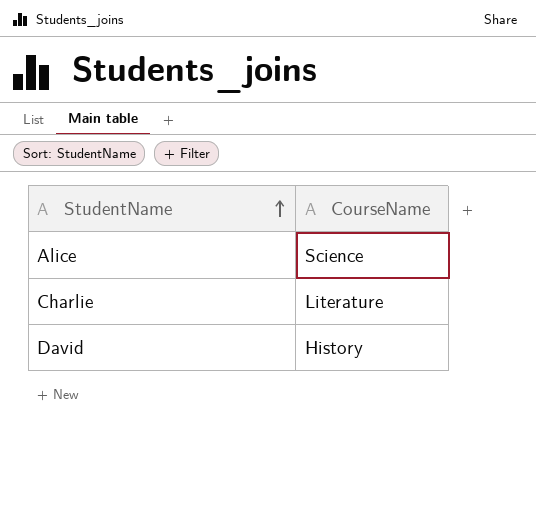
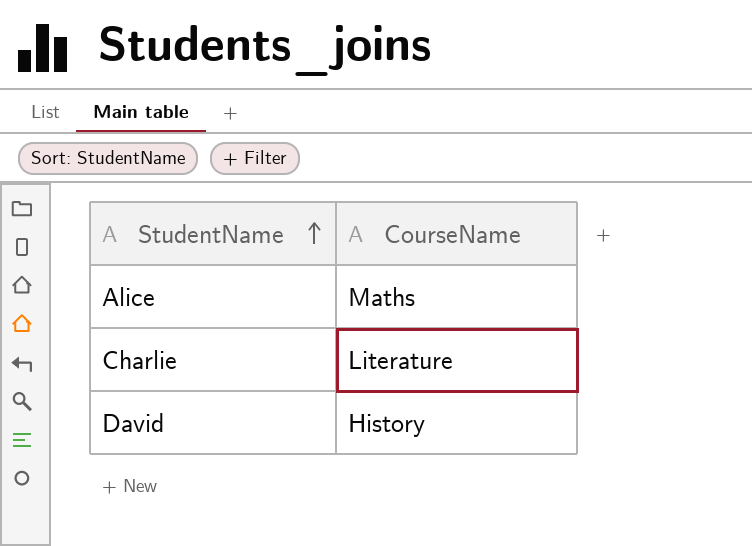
Alice | CourseName: Science -> Maths

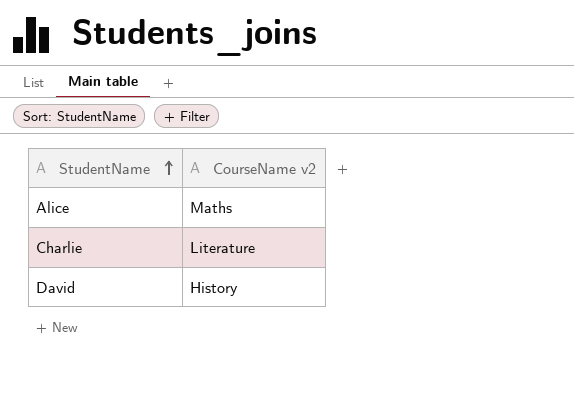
column name: CourseName -> CourseName v2

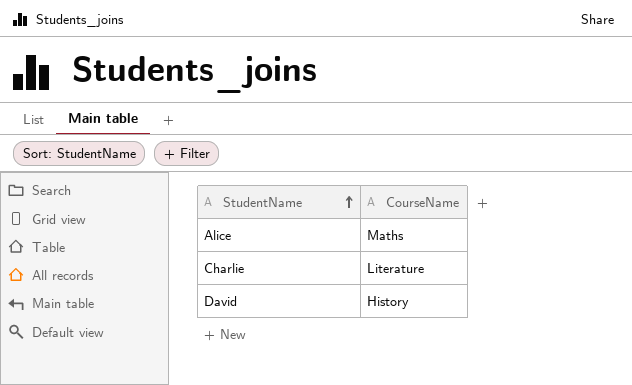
column name: CourseName v2 -> CourseName

